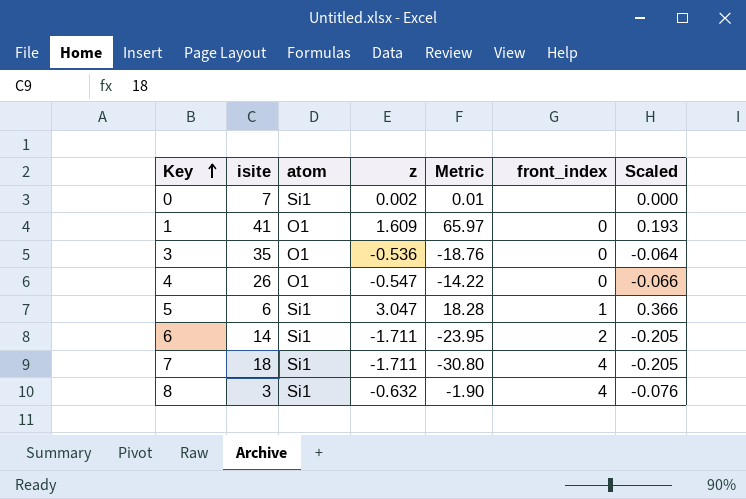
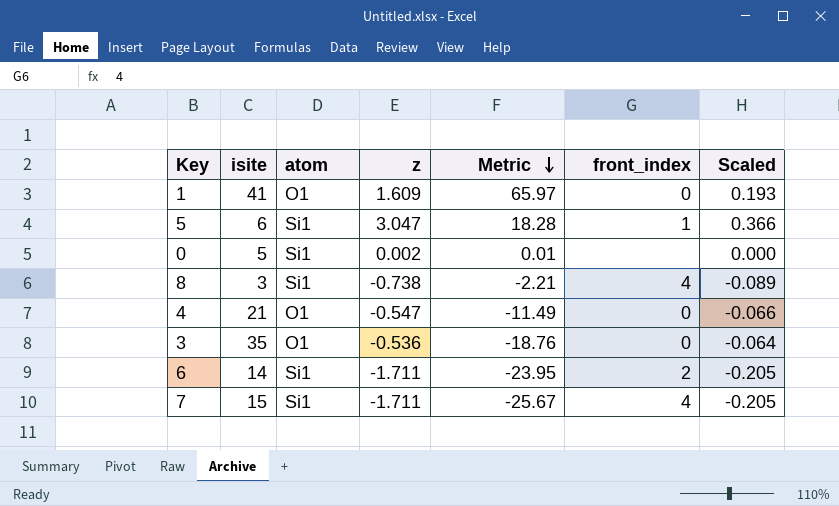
row order: Key ascending -> Metric descending
0 | isite: 7 -> 5
8 | z: -0.632 -> -0.738
8 | Metric: -1.90 -> -2.21
8 | Scaled: -0.076 -> -0.089
4 | isite: 26 -> 21
4 | Metric: -14.22 -> -11.49
7 | isite: 18 -> 15
7 | Metric: -30.80 -> -25.67

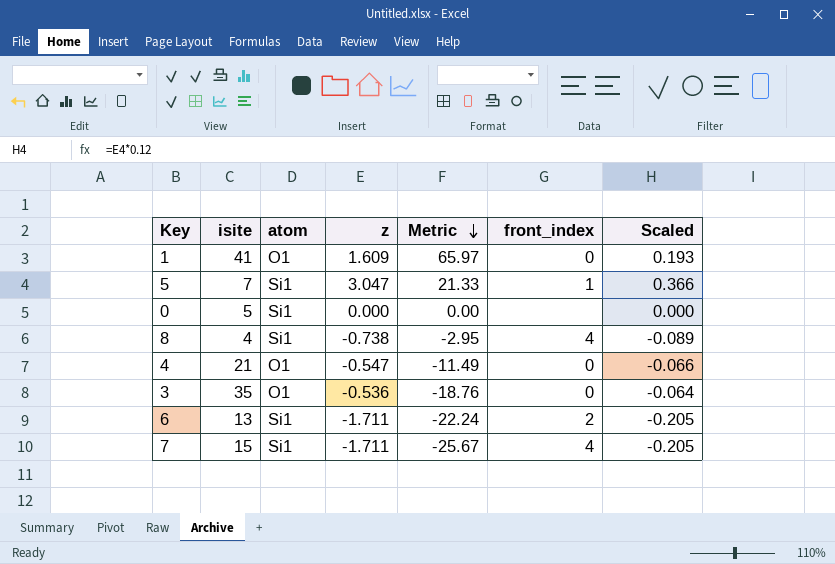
5 | isite: 6 -> 7
5 | Metric: 18.28 -> 21.33
0 | z: 0.002 -> 0.000
0 | Metric: 0.01 -> 0.00
8 | isite: 3 -> 4
8 | Metric: -2.21 -> -2.95
6 | isite: 14 -> 13
6 | Metric: -23.95 -> -22.24

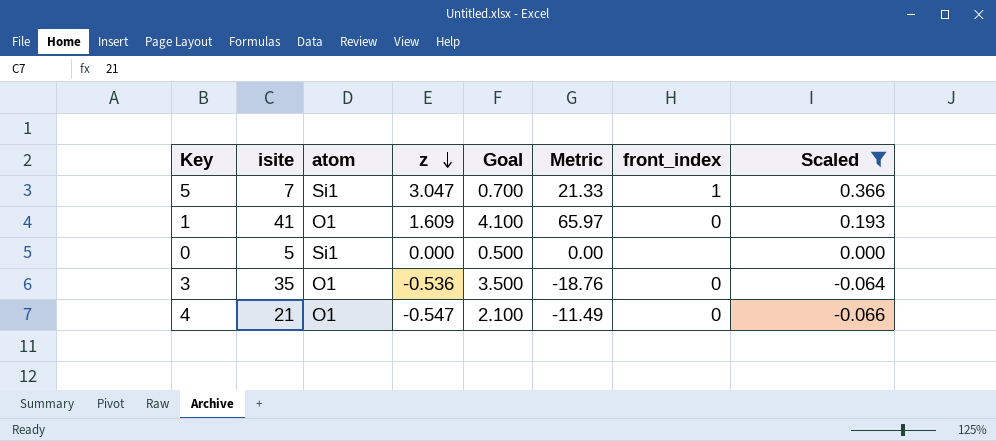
filter: none -> Scaled >= -0.066
row order: Metric descending -> z descending
column Goal | formula: none -> [isite] * 0.1

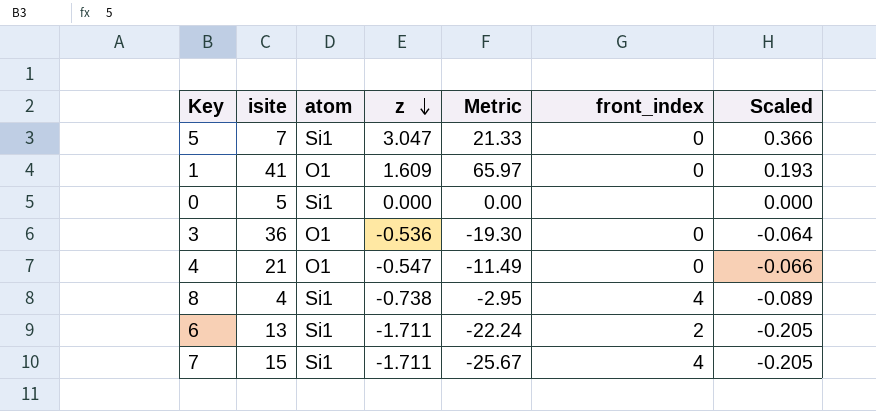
filter: Scaled >= -0.066 -> none
column Goal | formula: [isite] * 0.1 -> none
5 | front_index: 1 -> 0
3 | isite: 35 -> 36
3 | Metric: -18.76 -> -19.30

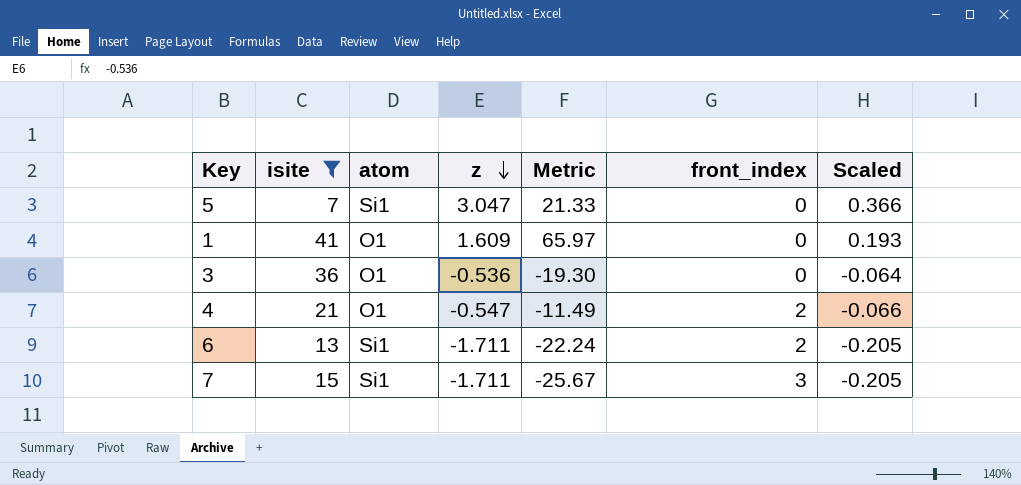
filter: none -> isite >= 7
4 | front_index: 0 -> 2
7 | front_index: 4 -> 3

